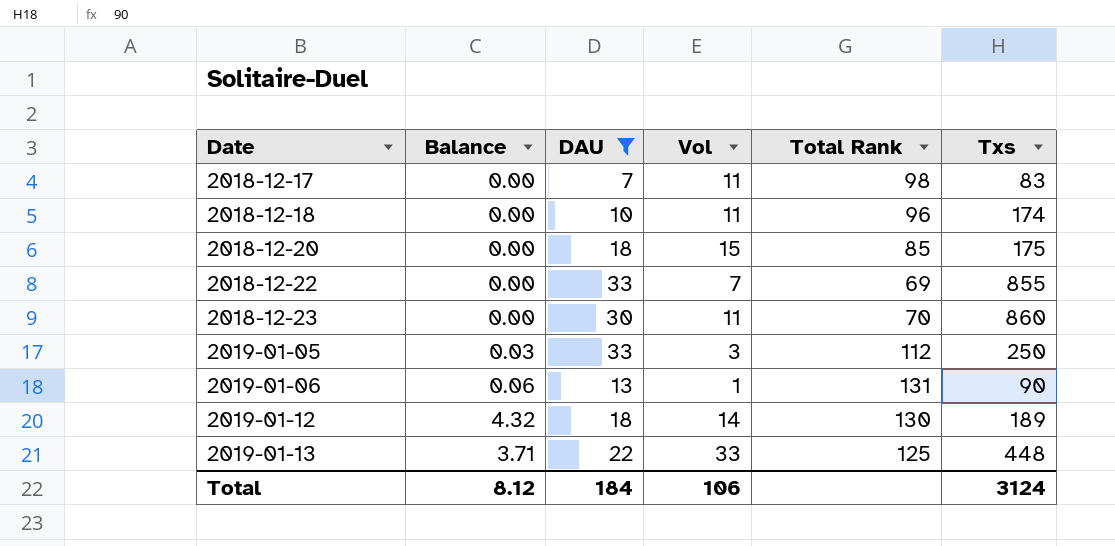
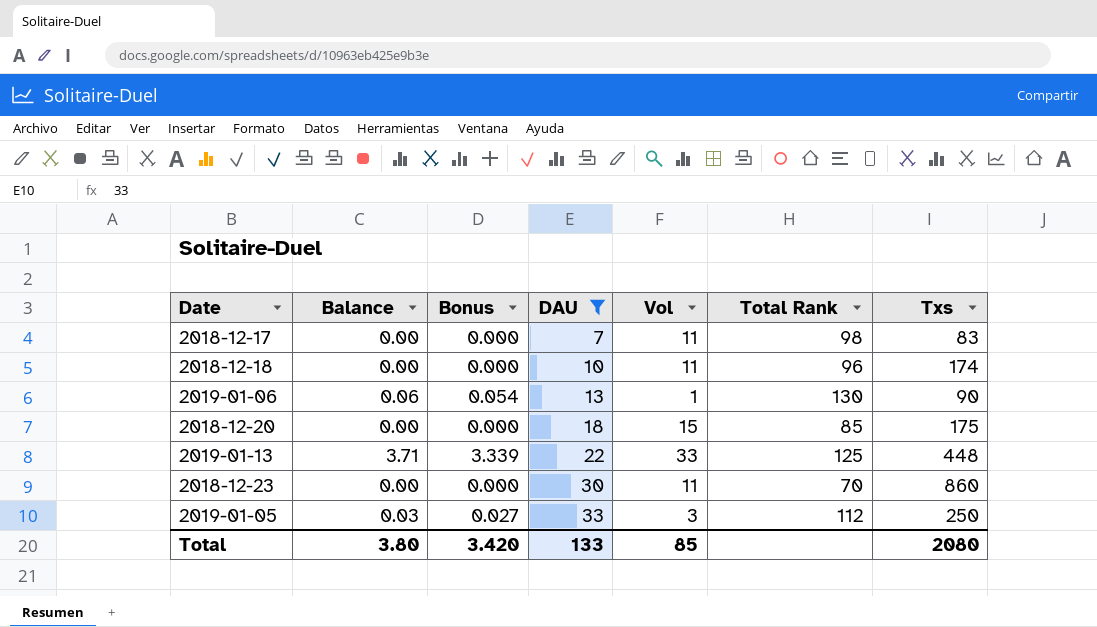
row order: Date ascending -> DAU ascending
column Bonus | formula: none -> [Balance] * 0.9
row 2018-12-22: 0.00 | 33 | 7 | 69 | 855 -> none
row 2019-01-12: 4.32 | 18 | 14 | 130 | 189 -> none
2019-01-06 | Total Rank: 131 -> 130
Total | Balance: 8.12 -> 3.80
Total | DAU: 184 -> 133
Total | Vol: 106 -> 85
Total | Txs: 3124 -> 2080

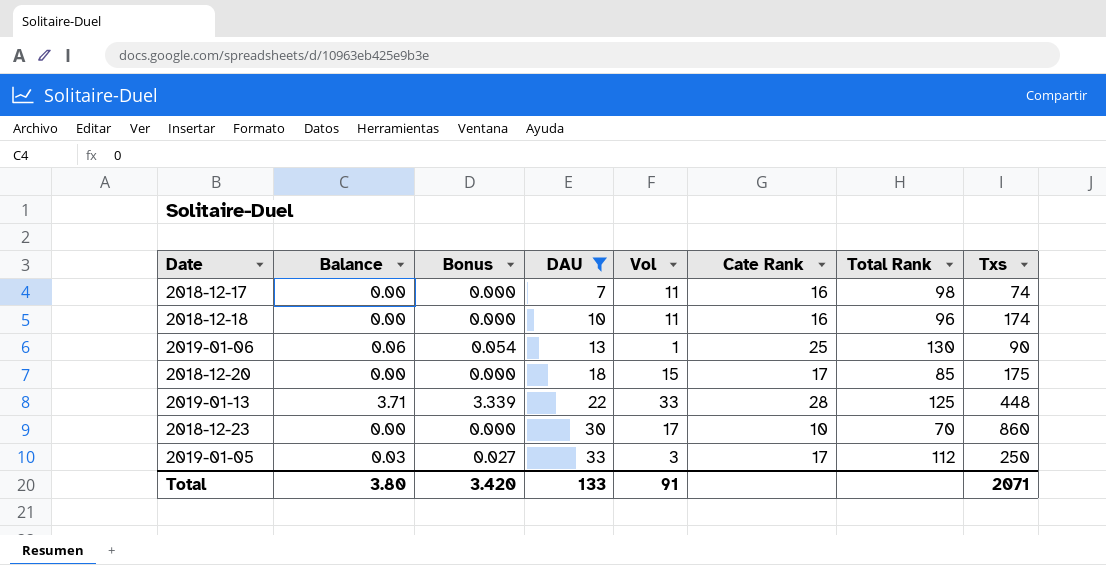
column Cate Rank | position: none -> 6
2018-12-17 | Txs: 83 -> 74
2018-12-23 | Vol: 11 -> 17
Total | Vol: 85 -> 91
Total | Txs: 2080 -> 2071

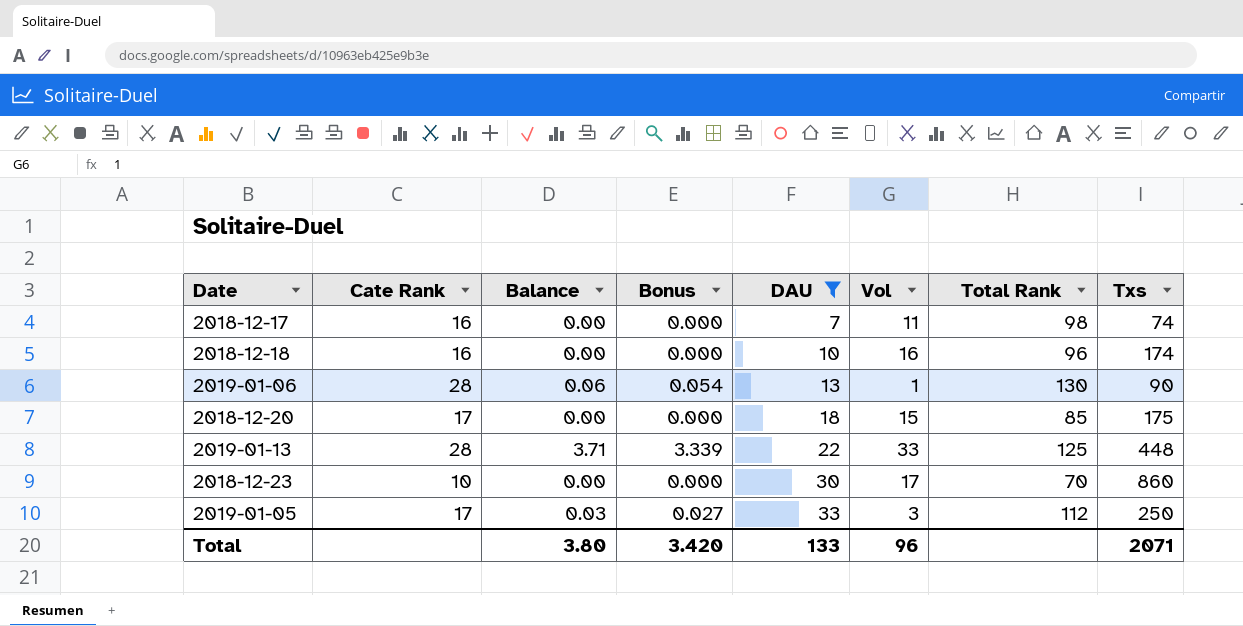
column Cate Rank | position: 6 -> 2
2018-12-18 | Vol: 11 -> 16
2019-01-06 | Cate Rank: 25 -> 28
Total | Vol: 91 -> 96

